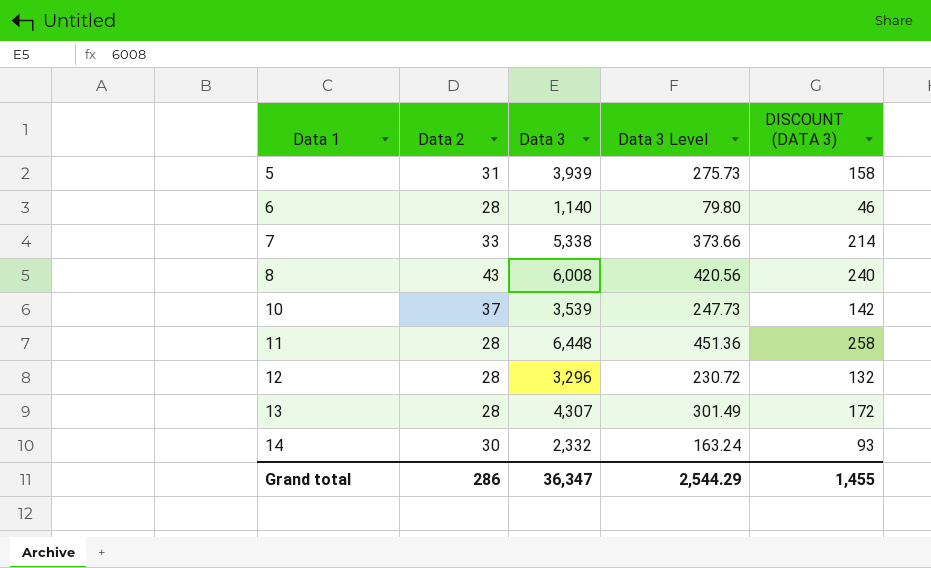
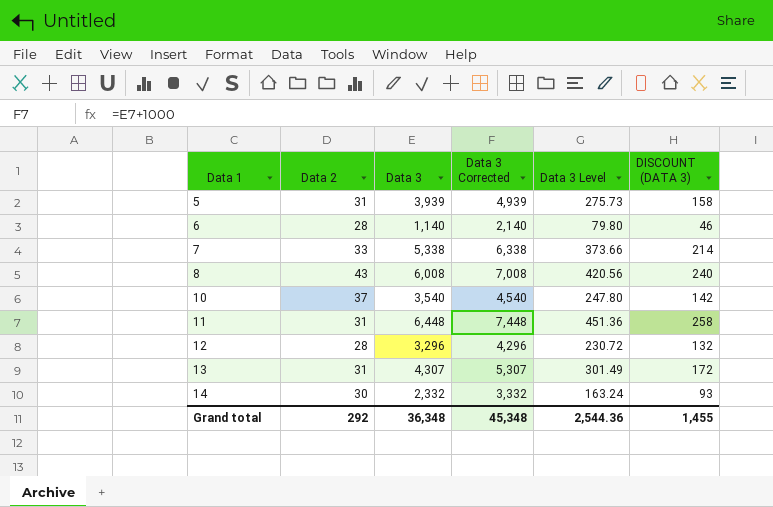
column Data 3 Corrected | formula: none -> [Data 3] + 1000
10 | Data 3: 3,539 -> 3,540
10 | Data 3 Level: 247.73 -> 247.80
11 | Data 2: 28 -> 31
13 | Data 2: 28 -> 31
Grand total | Data 2: 286 -> 292
Grand total | Data 3: 36,347 -> 36,348
Grand total | Data 3 Level: 2,544.29 -> 2,544.36

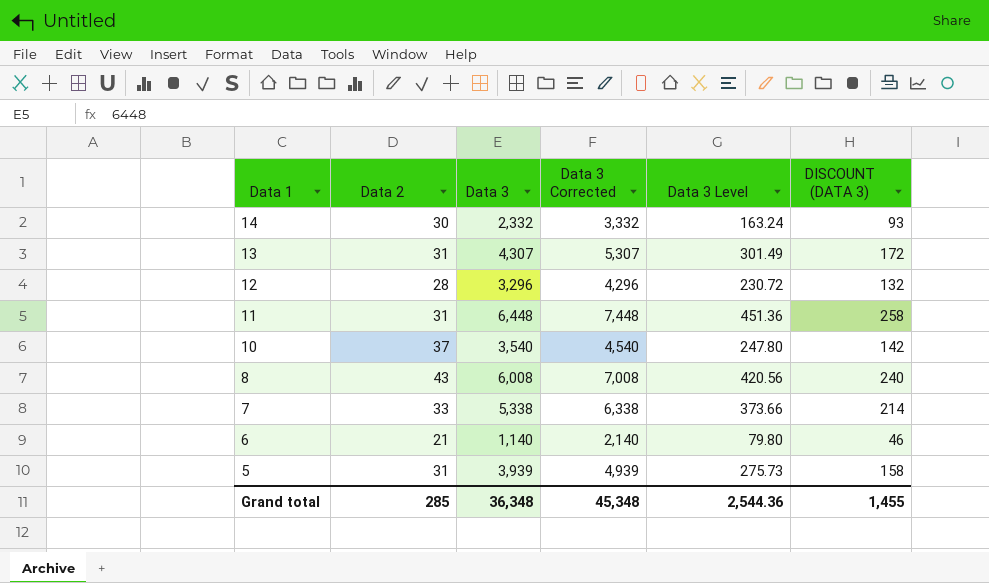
row order: Data 1 ascending -> Data 1 descending
6 | Data 2: 28 -> 21
Grand total | Data 2: 292 -> 285

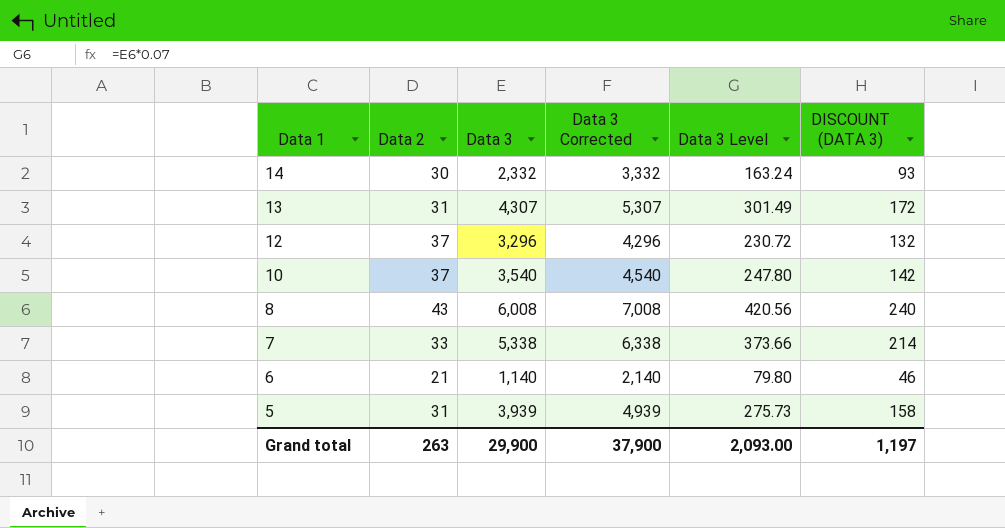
row 11: 31 | 6,448 | 7,448 | 451.36 | 258 -> none
12 | Data 2: 28 -> 37
Grand total | Data 2: 285 -> 263
Grand total | Data 3: 36,348 -> 29,900
Grand total | Data 3 Corrected: 45,348 -> 37,900
Grand total | Data 3 Level: 2,544.36 -> 2,093.00
Grand total | DISCOUNT (DATA 3): 1,455 -> 1,197

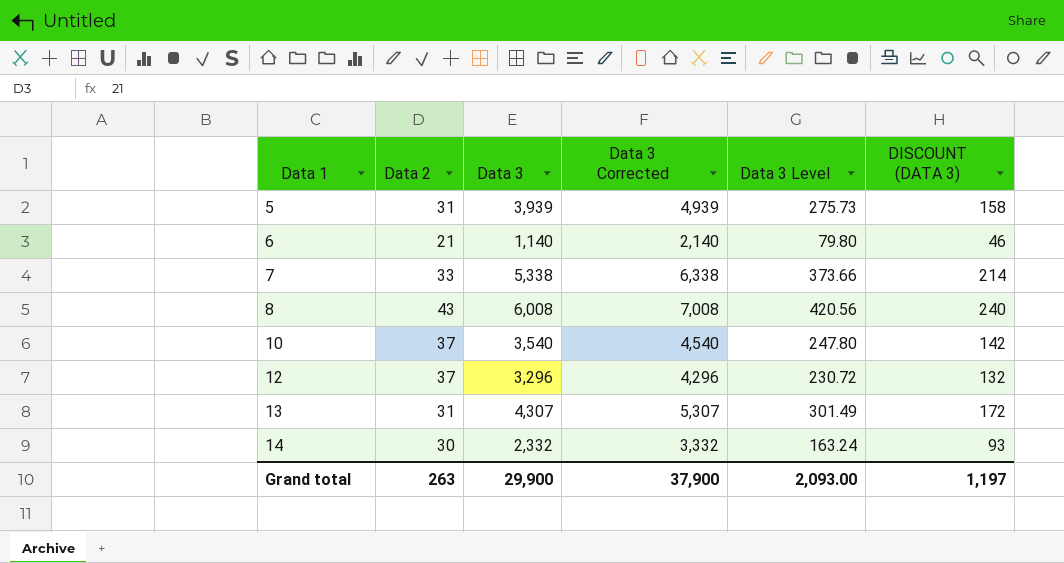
row order: Data 1 descending -> Data 1 ascending

